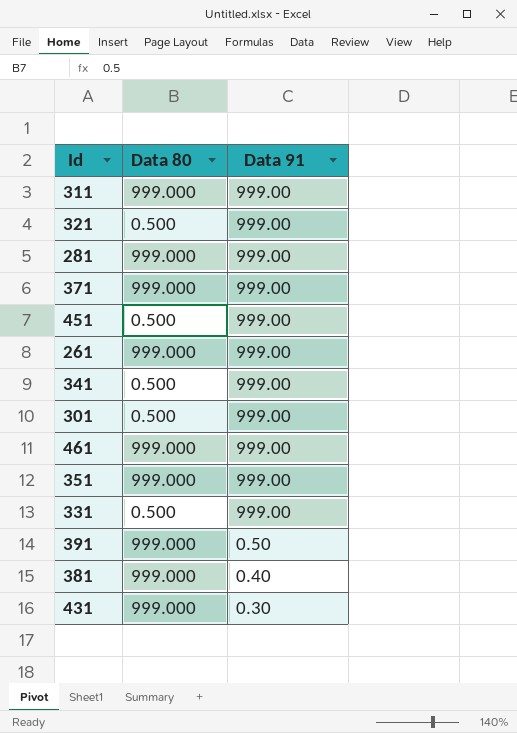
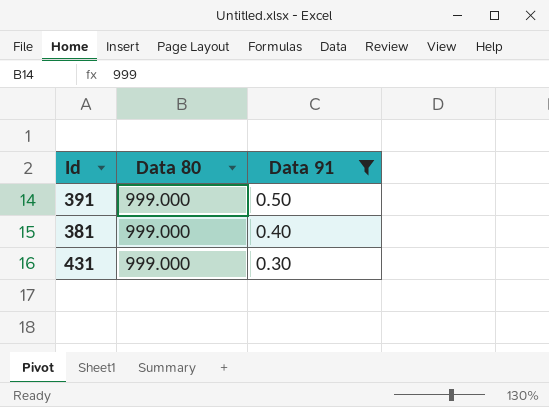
filter: none -> Data 91 != 999.00

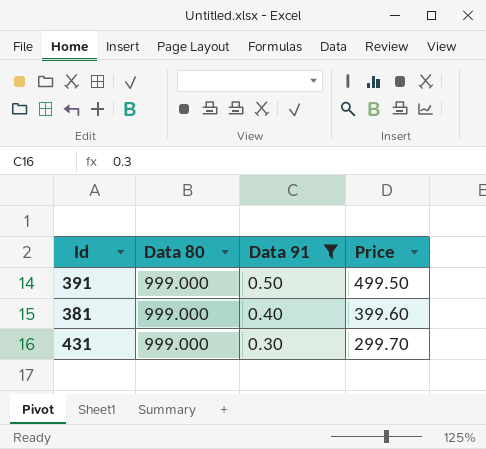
column Price | formula: none -> [Data 80] * [Data 91]

